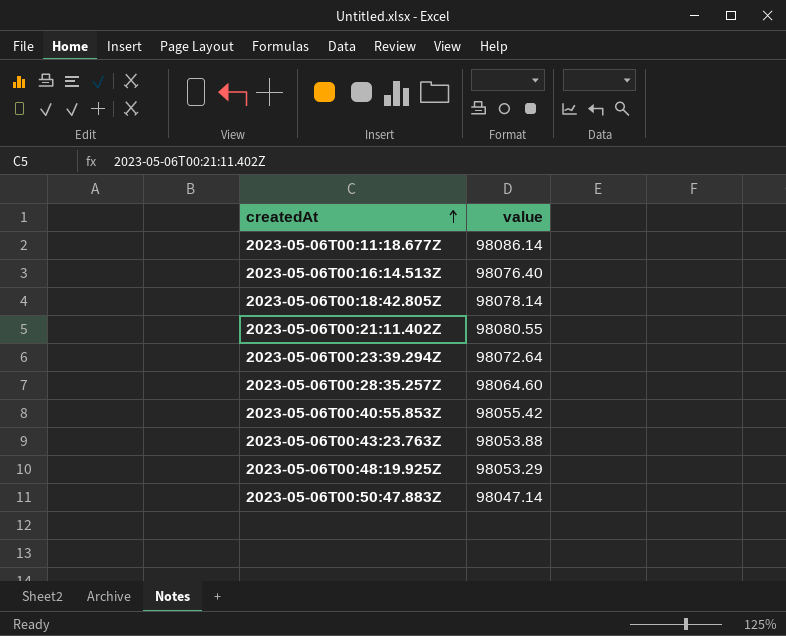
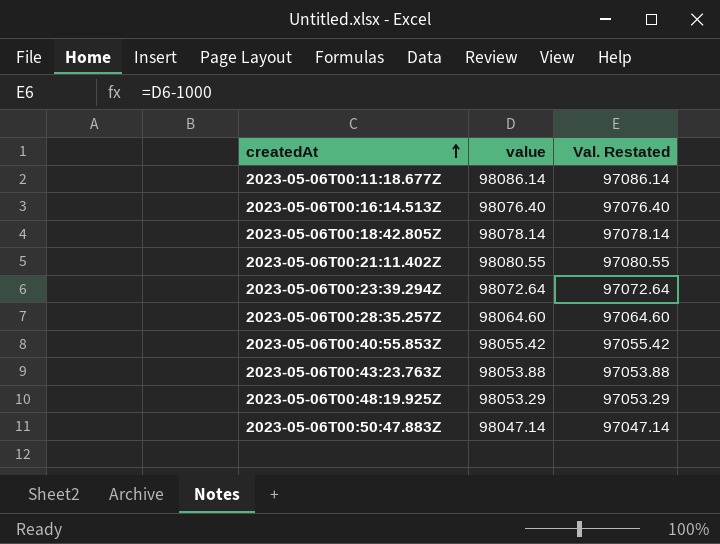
column Val. Restated | formula: none -> [value] - 1000

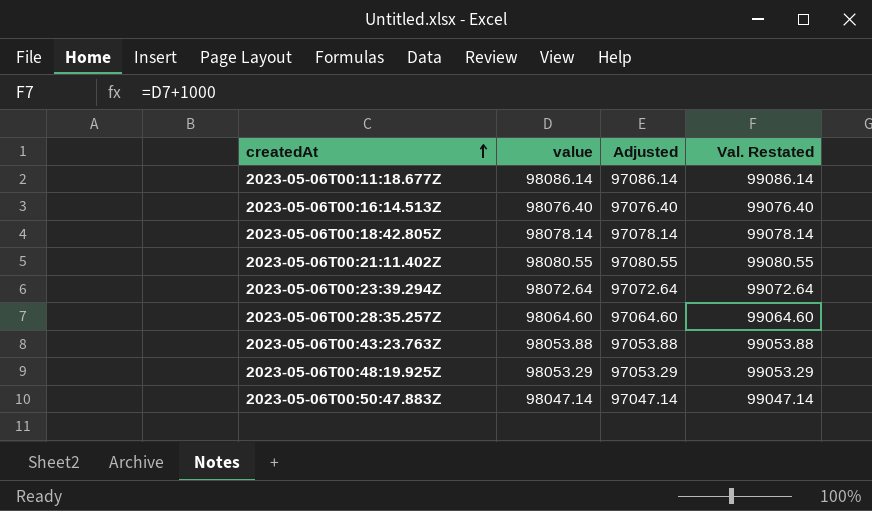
column Adjusted | formula: none -> [value] - 1000
column Val. Restated | formula: [value] - 1000 -> [value] + 1000
row 2023-05-06T00:40:55.853Z: 98055.42 | 97055.42 -> none

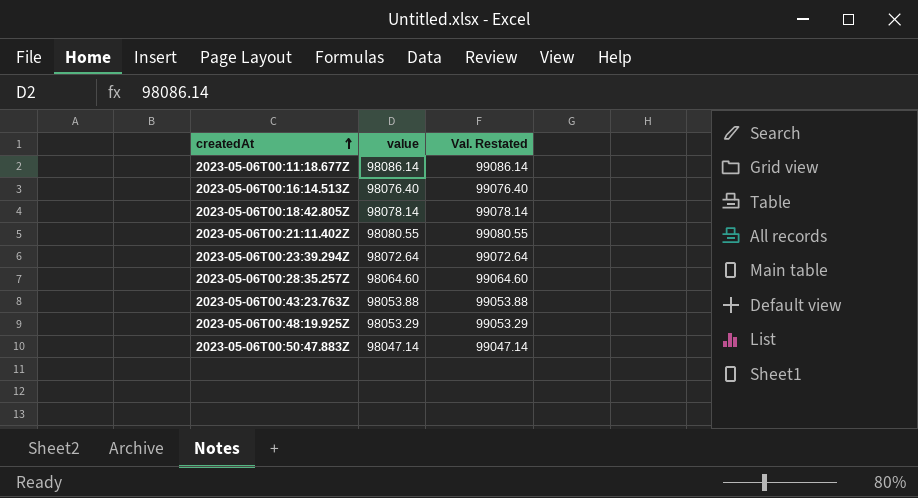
column Adjusted | formula: [value] - 1000 -> none

